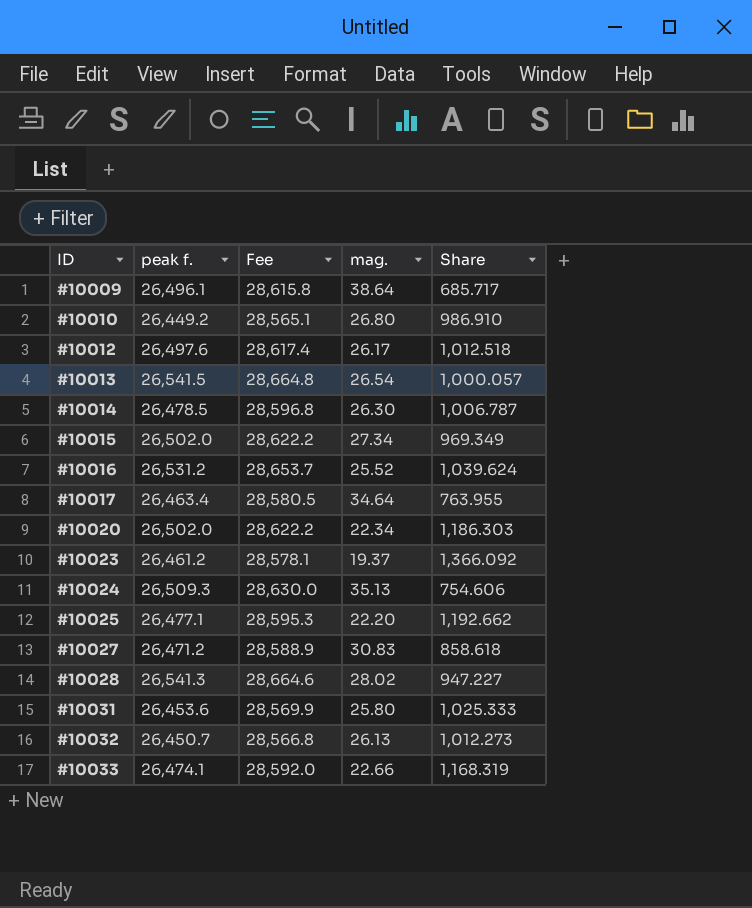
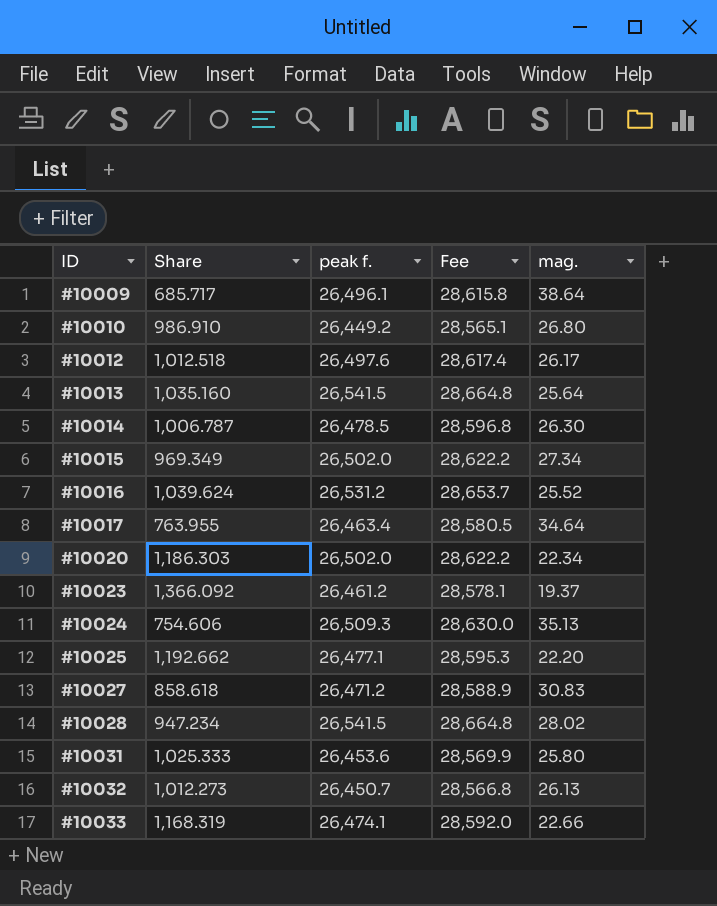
column Share | position: 5 -> 2
#10013 | Share: 1,000.057 -> 1,035.160
#10013 | mag.: 26.54 -> 25.64
#10028 | Share: 947.227 -> 947.234
#10028 | peak f.: 26,541.3 -> 26,541.5
#10028 | Fee: 28,664.6 -> 28,664.8

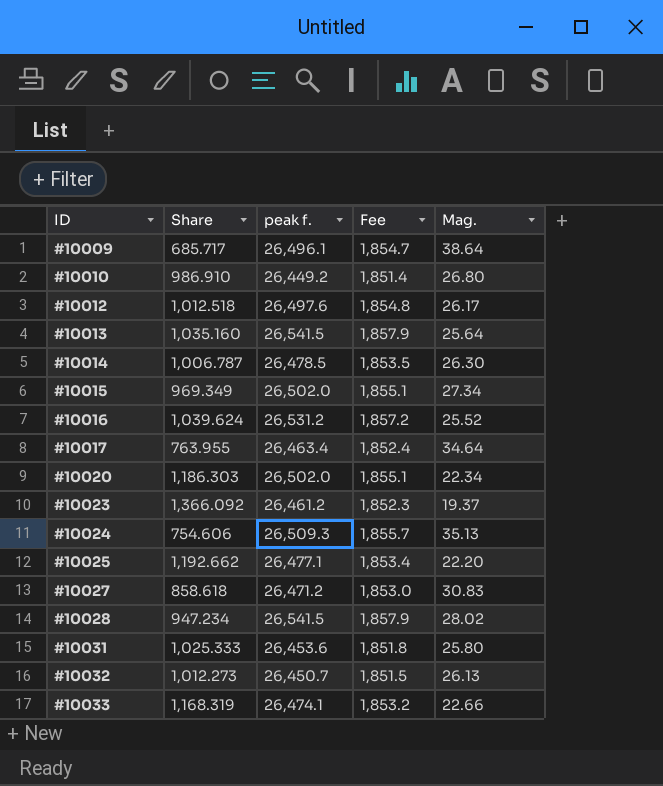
column Fee | formula: [peak f.] * 1.08 -> [peak f.] * 0.07
column name: mag. -> Mag.

